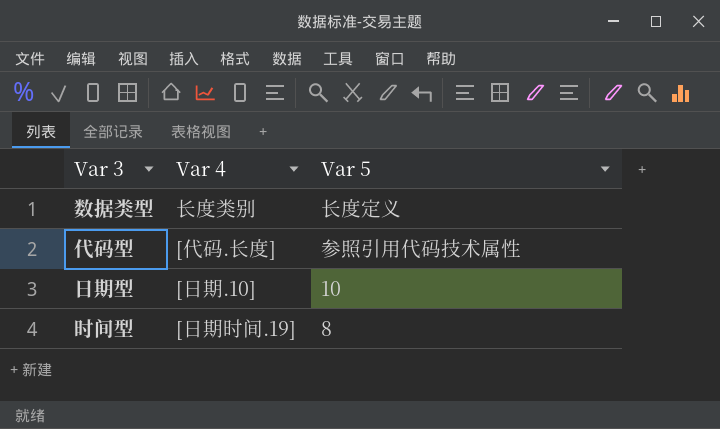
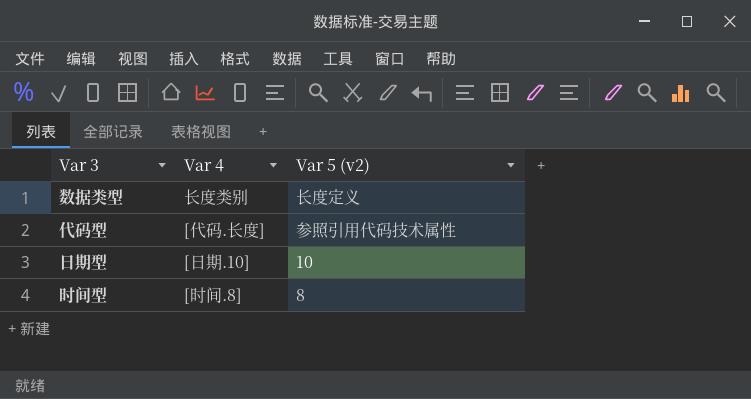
column name: Var 5 -> Var 5 (v2)
时间型 | Var 4: [日期时间.19] -> [时间.8]

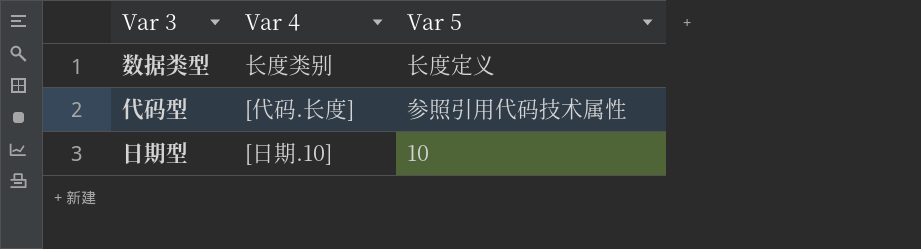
column name: Var 5 (v2) -> Var 5
row 时间型: [时间.8] | 8 -> none

